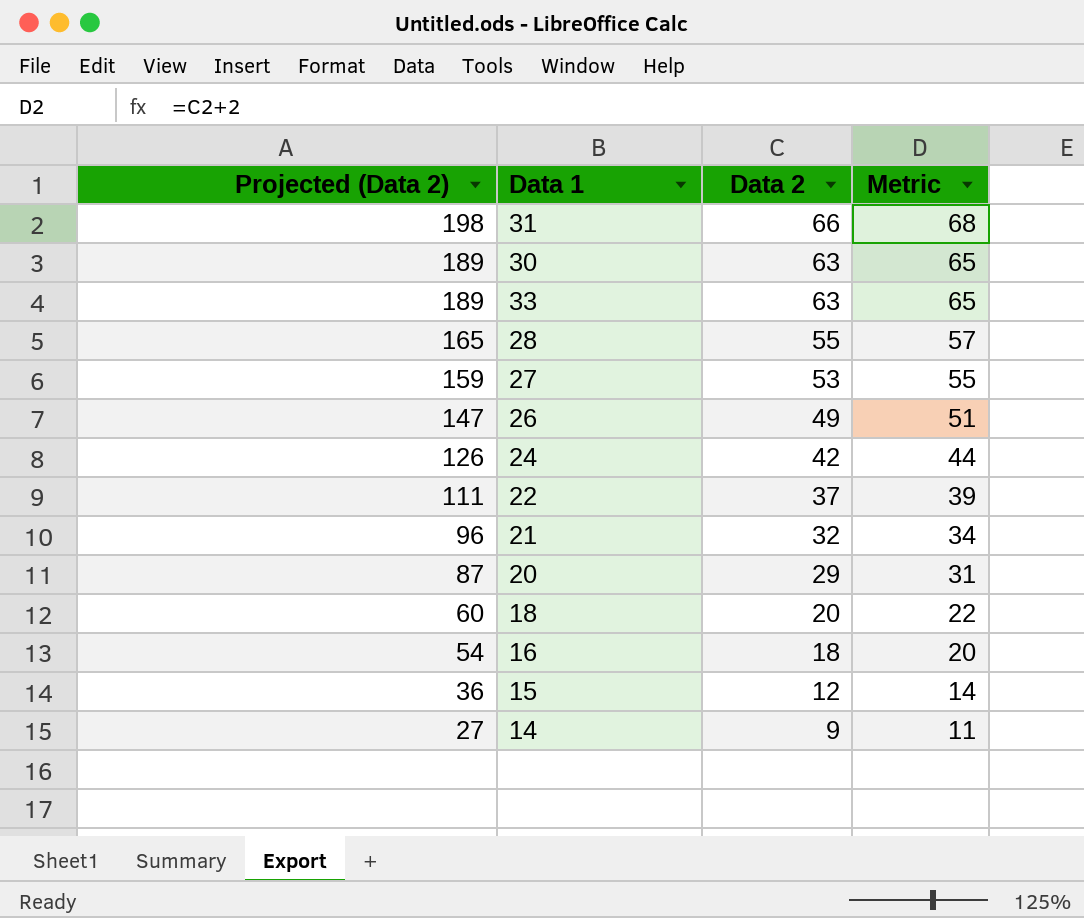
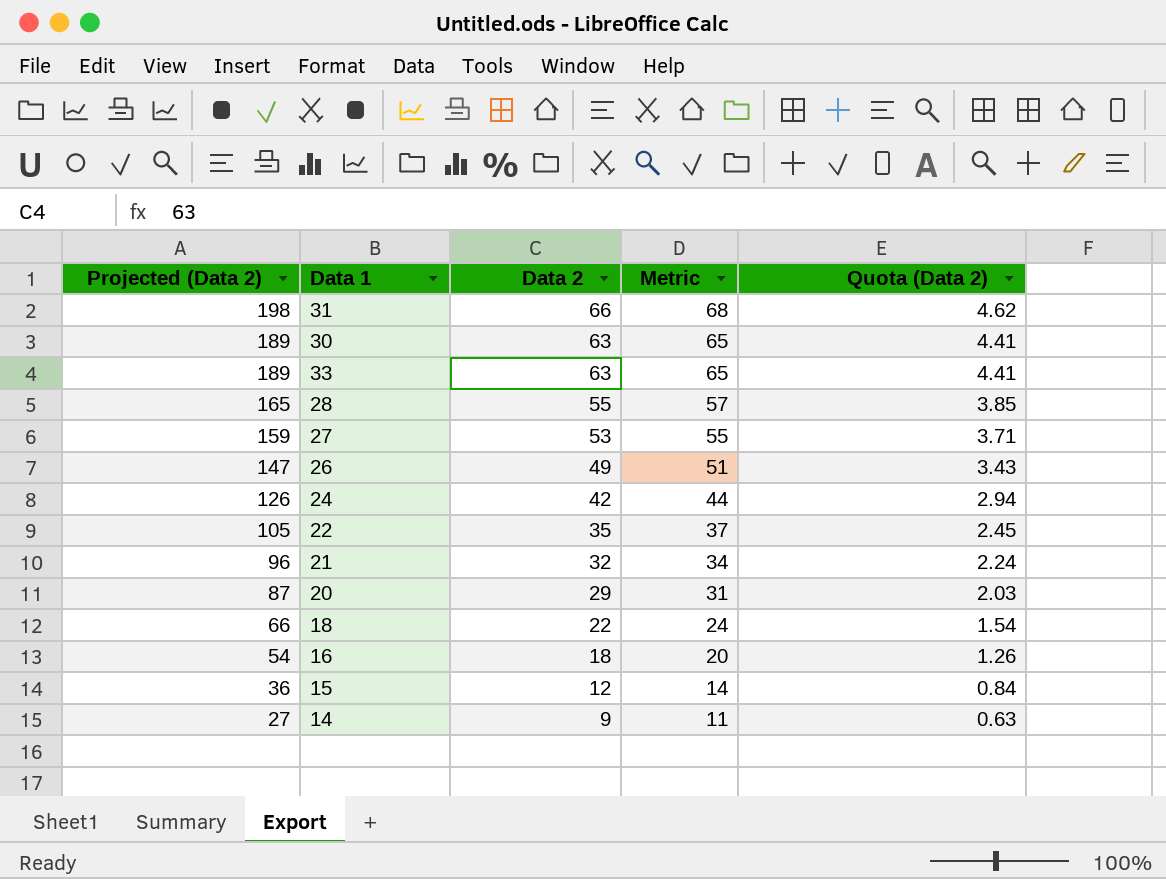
column Quota (Data 2) | formula: none -> [Data 2] * 0.07
22 | Projected (Data 2): 111 -> 105
22 | Data 2: 37 -> 35
22 | Metric: 39 -> 37
18 | Projected (Data 2): 60 -> 66
18 | Data 2: 20 -> 22
18 | Metric: 22 -> 24

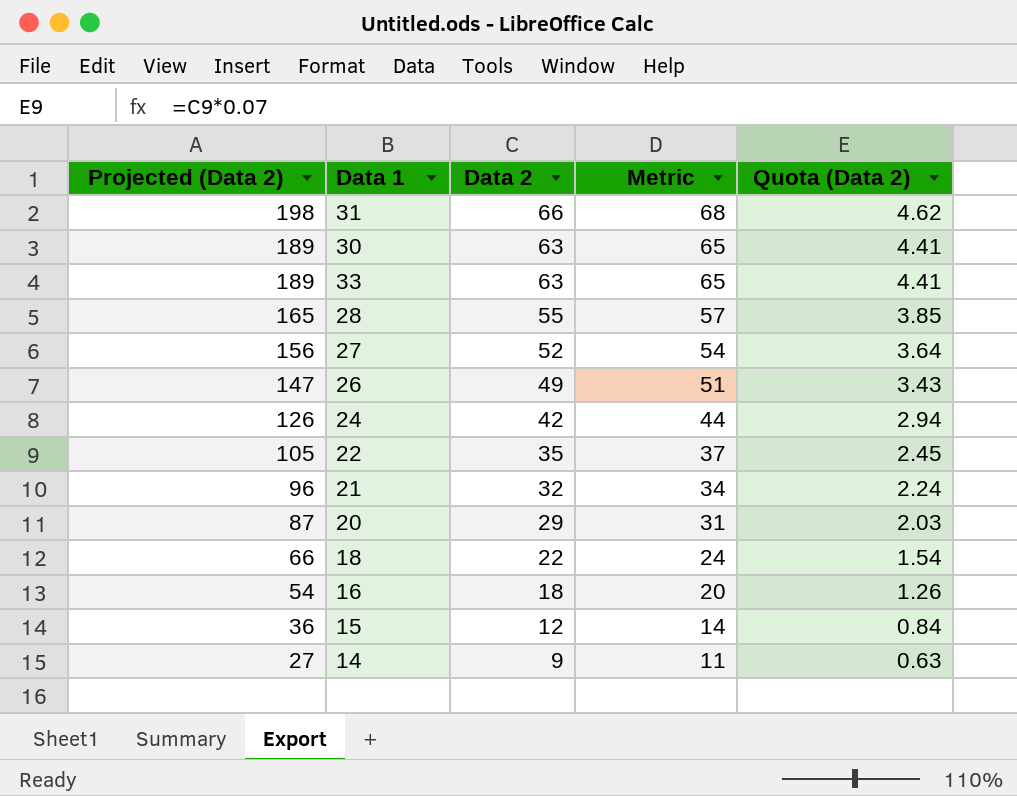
27 | Projected (Data 2): 159 -> 156
27 | Data 2: 53 -> 52
27 | Metric: 55 -> 54
27 | Quota (Data 2): 3.71 -> 3.64

